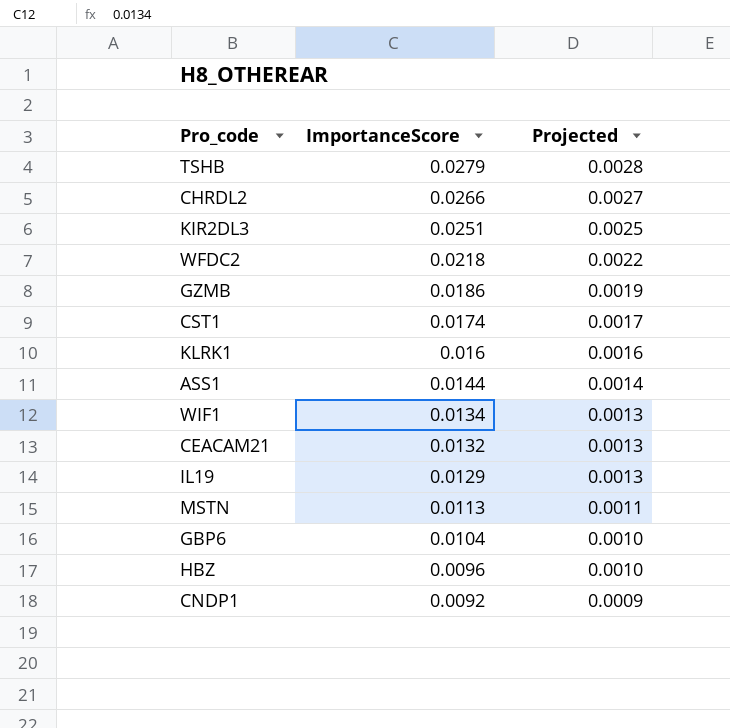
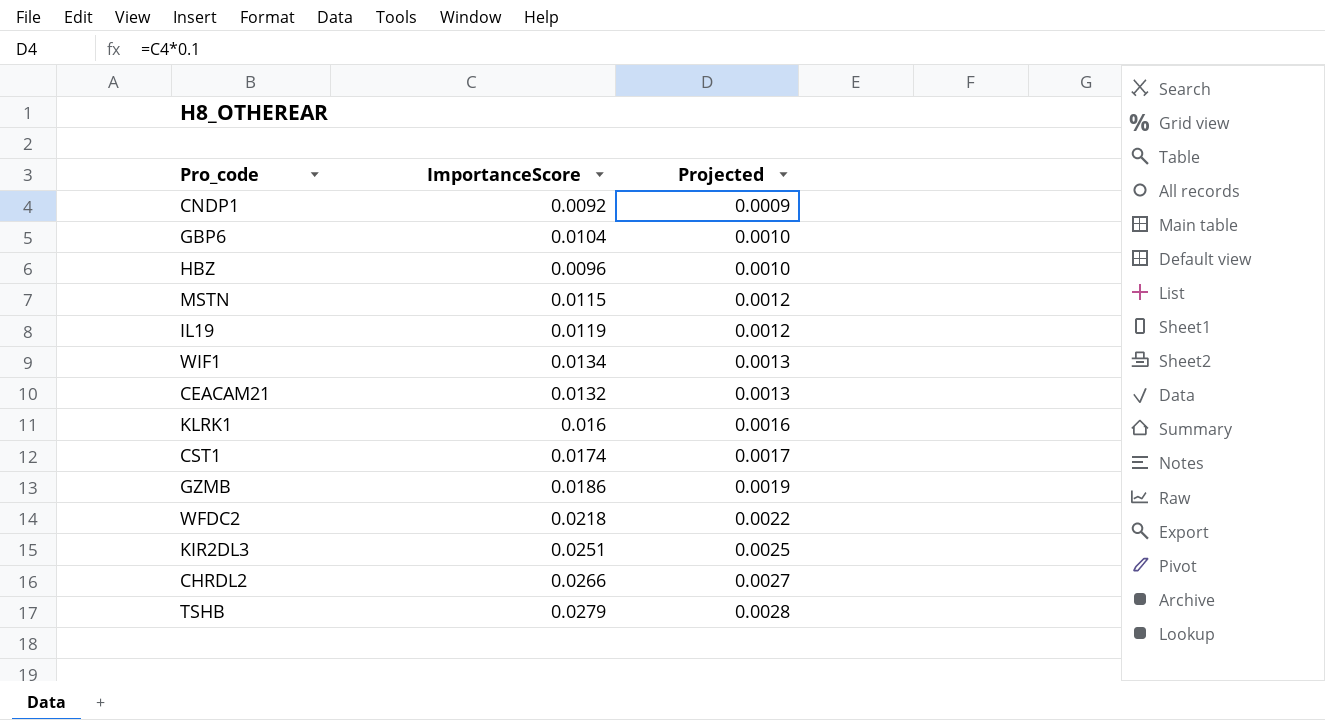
row order: ImportanceScore descending -> Projected ascending
row ASS1: 0.0144 | 0.0014 -> none
MSTN | ImportanceScore: 0.0113 -> 0.0115
MSTN | Projected: 0.0011 -> 0.0012
IL19 | ImportanceScore: 0.0129 -> 0.0119
IL19 | Projected: 0.0013 -> 0.0012

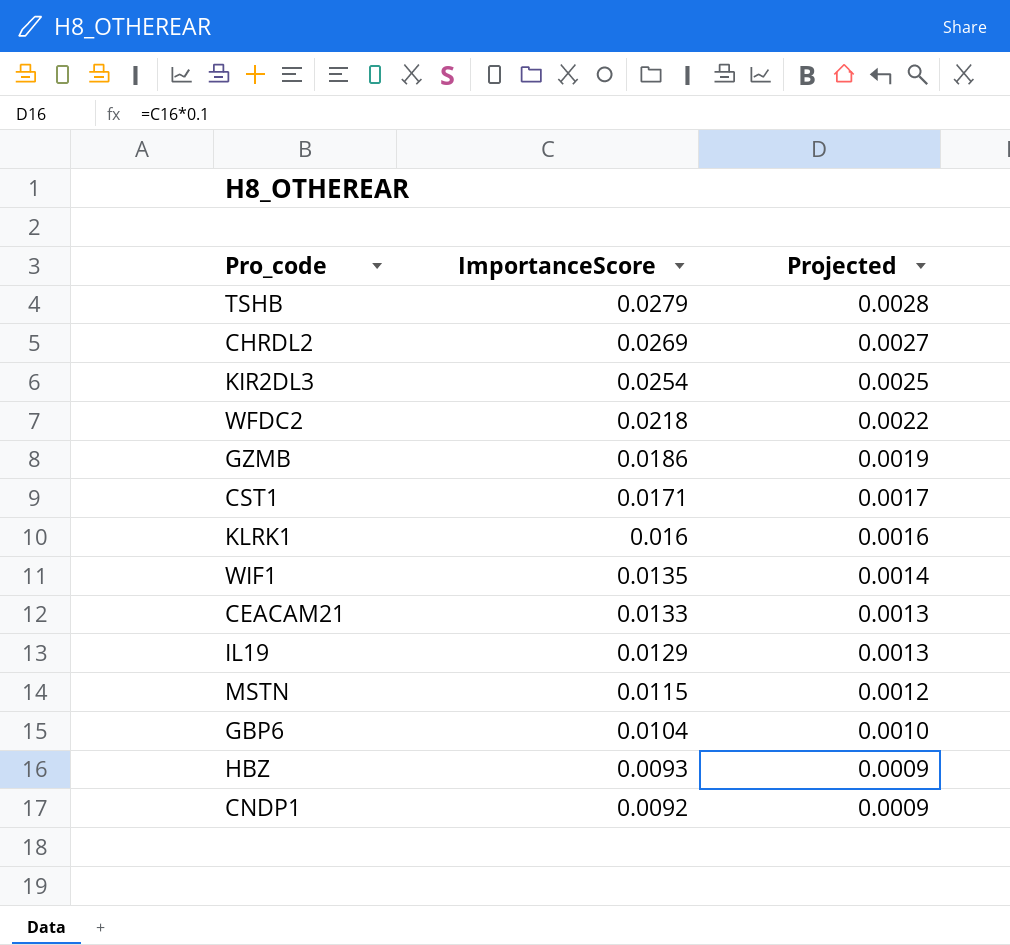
row order: Projected ascending -> ImportanceScore descending
CHRDL2 | ImportanceScore: 0.0266 -> 0.0269
KIR2DL3 | ImportanceScore: 0.0251 -> 0.0254
CST1 | ImportanceScore: 0.0174 -> 0.0171
WIF1 | ImportanceScore: 0.0134 -> 0.0135
WIF1 | Projected: 0.0013 -> 0.0014
CEACAM21 | ImportanceScore: 0.0132 -> 0.0133
IL19 | ImportanceScore: 0.0119 -> 0.0129
IL19 | Projected: 0.0012 -> 0.0013
HBZ | ImportanceScore: 0.0096 -> 0.0093
HBZ | Projected: 0.0010 -> 0.0009

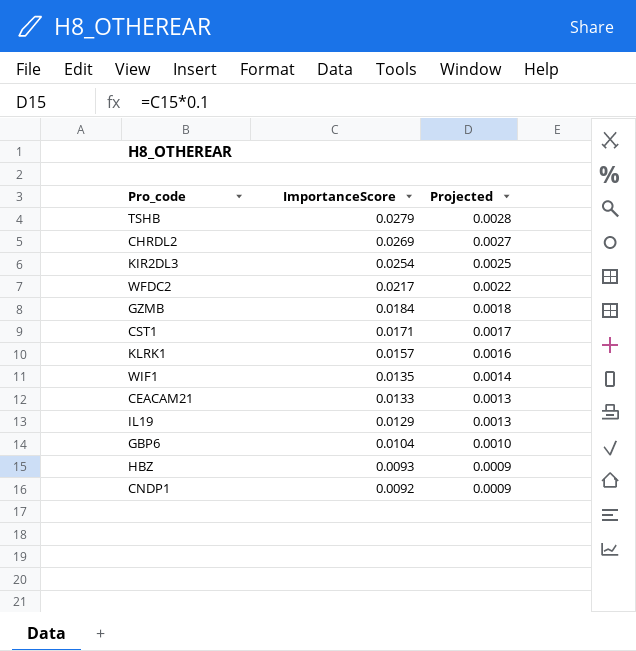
row MSTN: 0.0115 | 0.0012 -> none
WFDC2 | ImportanceScore: 0.0218 -> 0.0217
GZMB | ImportanceScore: 0.0186 -> 0.0184
GZMB | Projected: 0.0019 -> 0.0018
KLRK1 | ImportanceScore: 0.016 -> 0.0157

